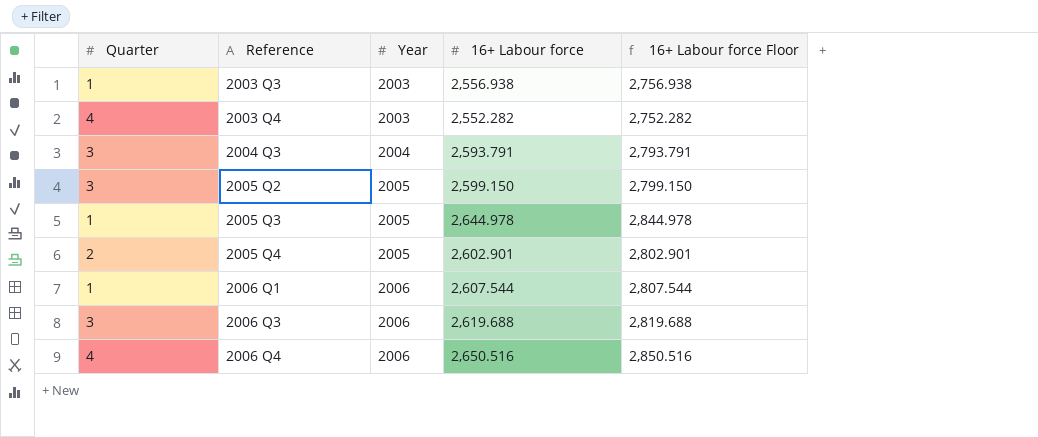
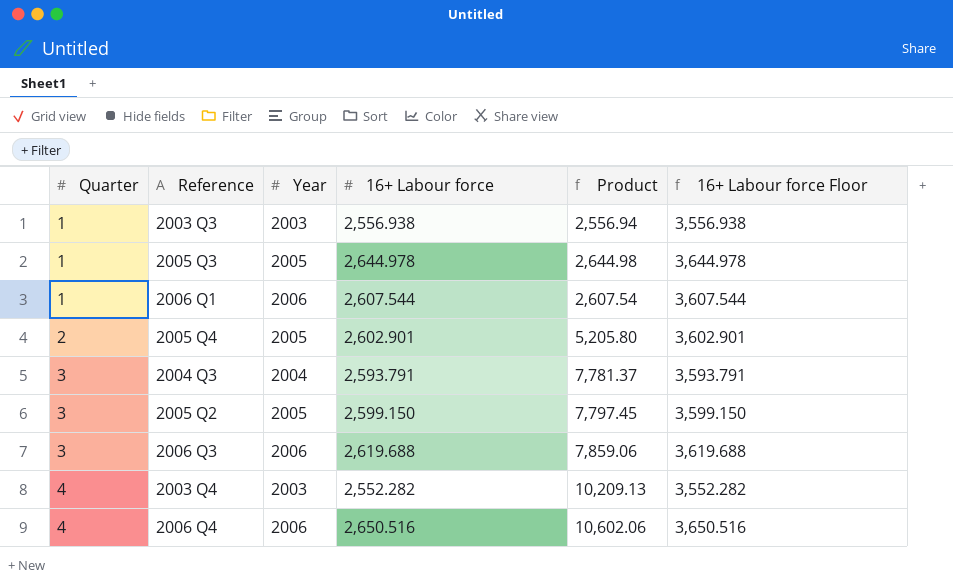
row order: Reference ascending -> Quarter ascending
column Product | formula: none -> [Quarter] * [16+ Labour force]
column 16+ Labour force Floor | formula: [16+ Labour force] + 200 -> [16+ Labour force] + 1000

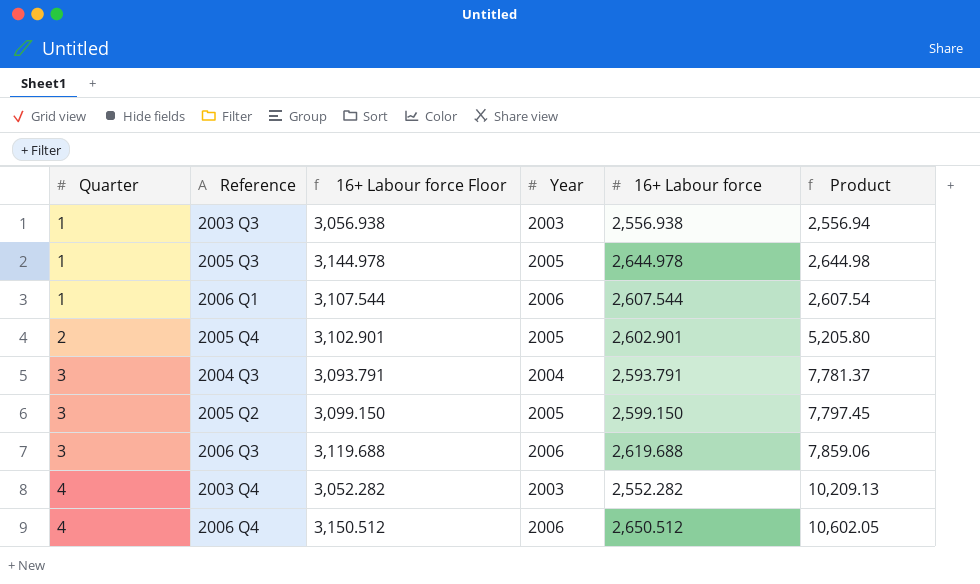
column 16+ Labour force Floor | formula: [16+ Labour force] + 1000 -> [16+ Labour force] + 500
column 16+ Labour force Floor | position: 6 -> 3
2006 Q4 | 16+ Labour force: 2,650.516 -> 2,650.512
2006 Q4 | Product: 10,602.06 -> 10,602.05

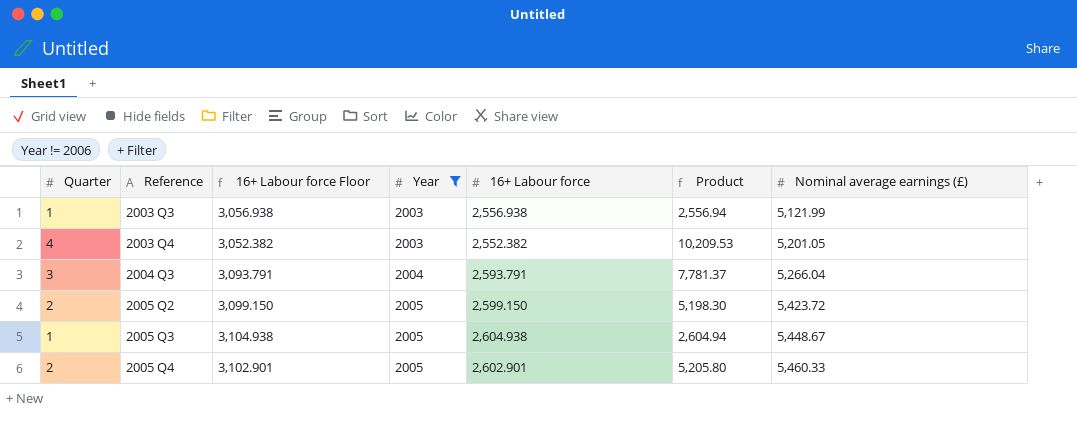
filter: none -> Year != 2006
row order: Quarter ascending -> Reference ascending
column Nominal average earnings (£) | position: none -> 7
2003 Q4 | 16+ Labour force Floor: 3,052.282 -> 3,052.382
2003 Q4 | 16+ Labour force: 2,552.282 -> 2,552.382
2003 Q4 | Product: 10,209.13 -> 10,209.53
2005 Q2 | Quarter: 3 -> 2
2005 Q2 | Product: 7,797.45 -> 5,198.30
2005 Q3 | 16+ Labour force Floor: 3,144.978 -> 3,104.938
2005 Q3 | 16+ Labour force: 2,644.978 -> 2,604.938
2005 Q3 | Product: 2,644.98 -> 2,604.94

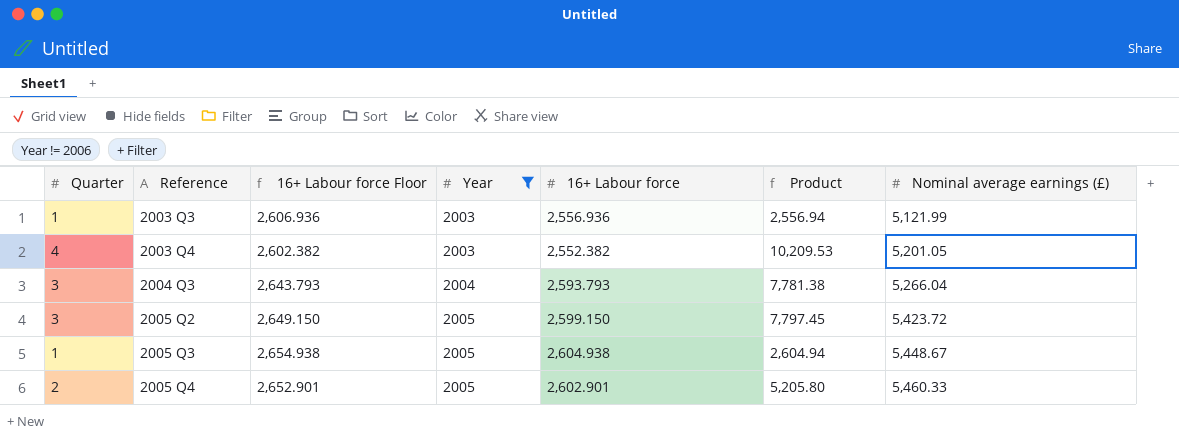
column 16+ Labour force Floor | formula: [16+ Labour force] + 500 -> [16+ Labour force] + 50
2003 Q3 | 16+ Labour force: 2,556.938 -> 2,556.936
2004 Q3 | 16+ Labour force: 2,593.791 -> 2,593.793
2004 Q3 | Product: 7,781.37 -> 7,781.38
2005 Q2 | Quarter: 2 -> 3
2005 Q2 | Product: 5,198.30 -> 7,797.45

